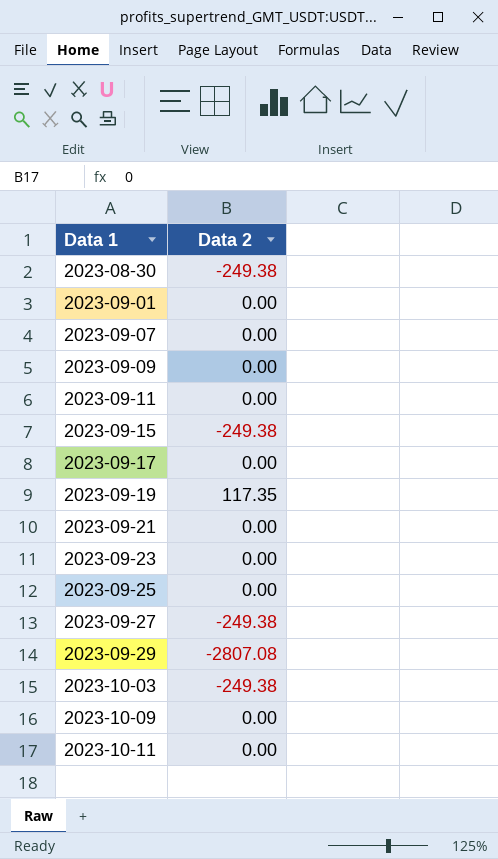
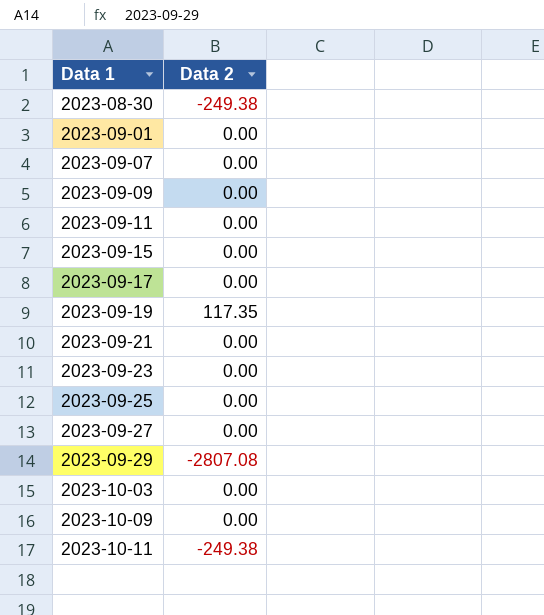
2023-09-15 | Data 2: -249.38 -> 0.00
2023-09-27 | Data 2: -249.38 -> 0.00
2023-10-03 | Data 2: -249.38 -> 0.00
2023-10-11 | Data 2: 0.00 -> -249.38

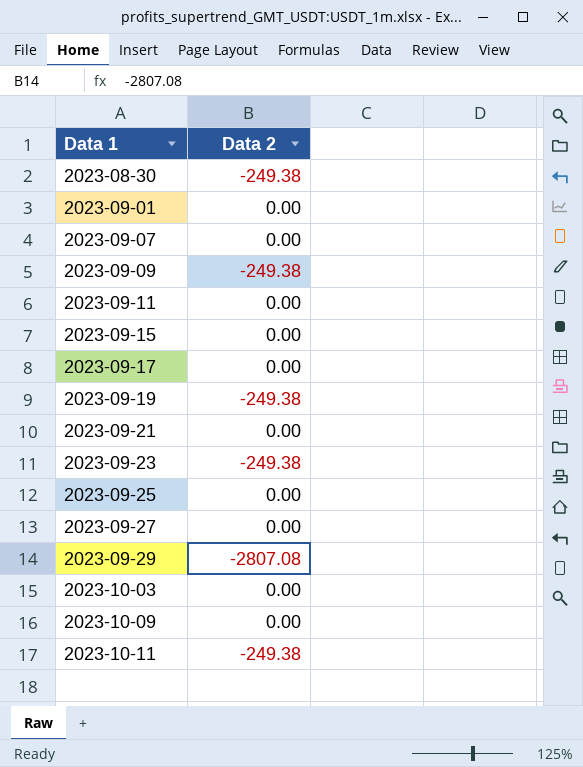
2023-09-09 | Data 2: 0.00 -> -249.38
2023-09-19 | Data 2: 117.35 -> -249.38
2023-09-23 | Data 2: 0.00 -> -249.38

